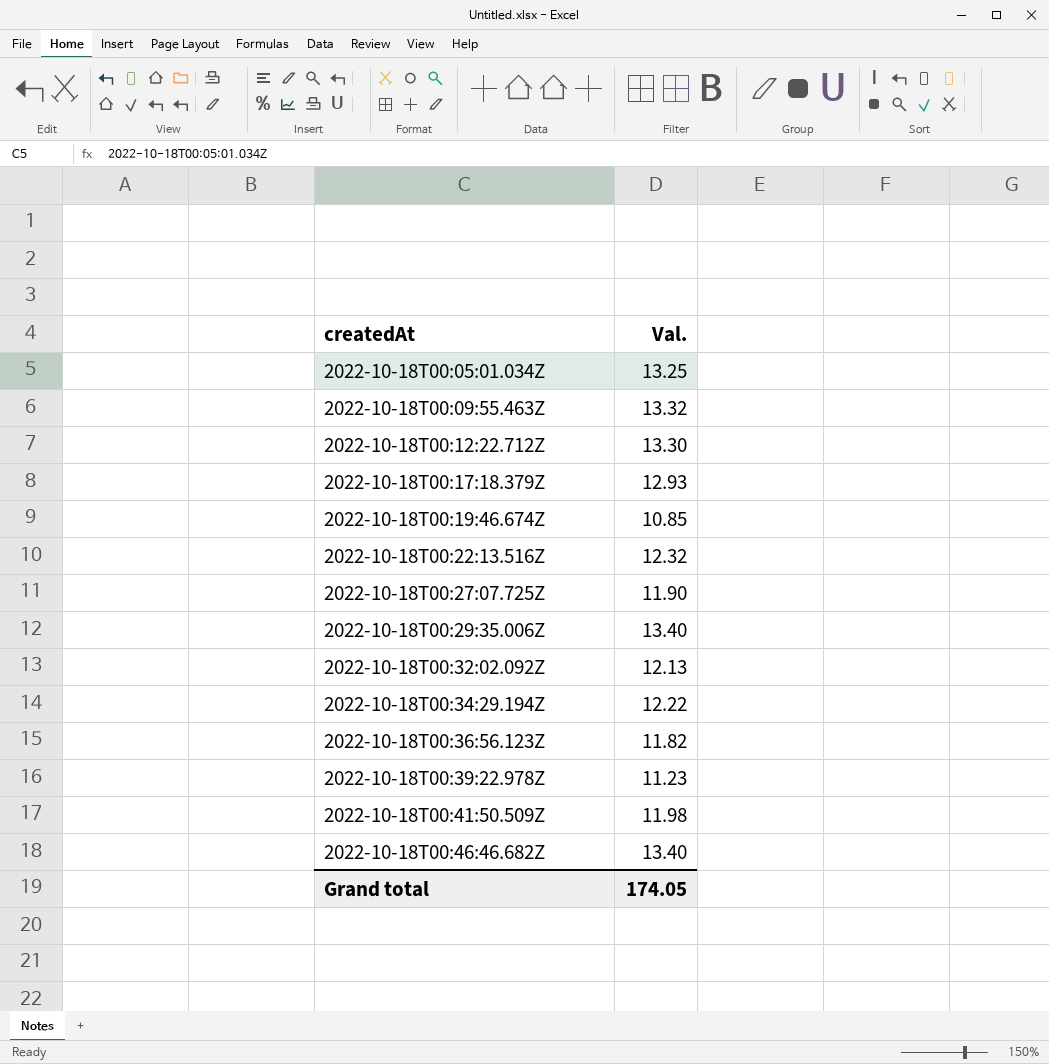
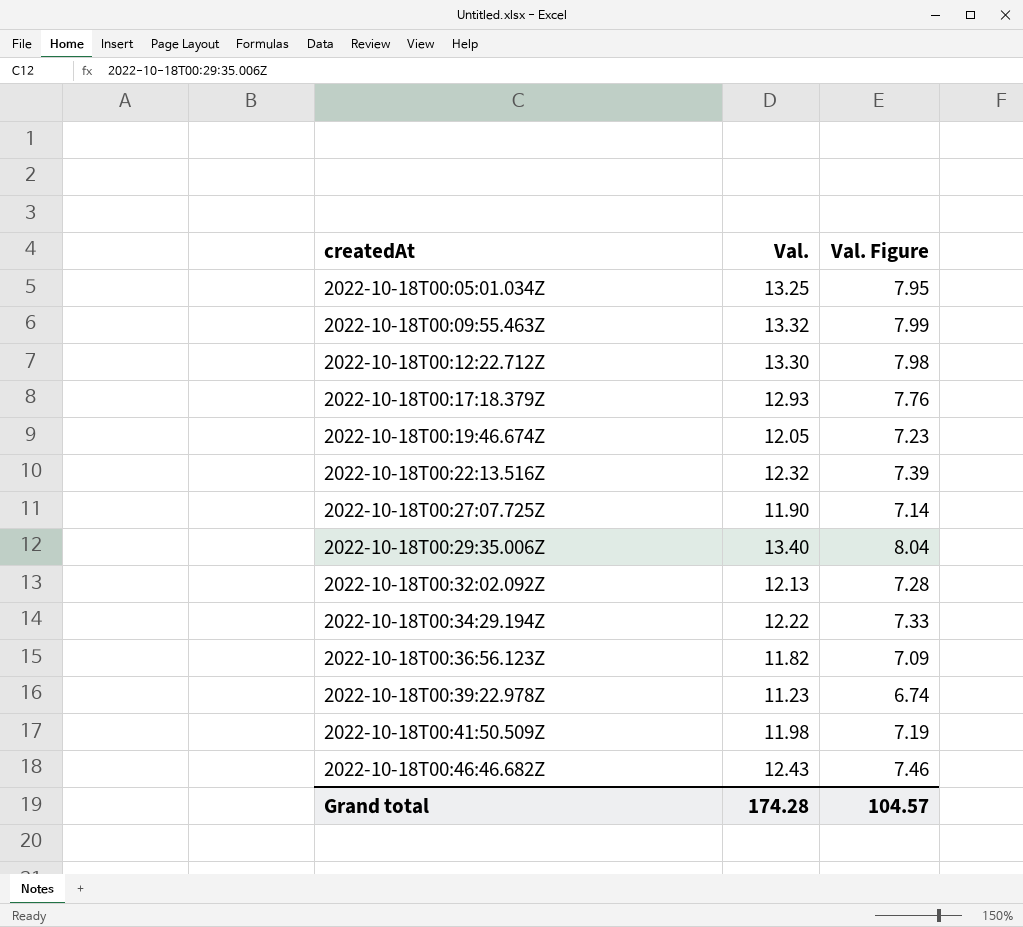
column Val. Figure | formula: none -> [Val.] * 0.6
2022-10-18T00:19:46.674Z | Val.: 10.85 -> 12.05
2022-10-18T00:46:46.682Z | Val.: 13.40 -> 12.43
Grand total | Val.: 174.05 -> 174.28

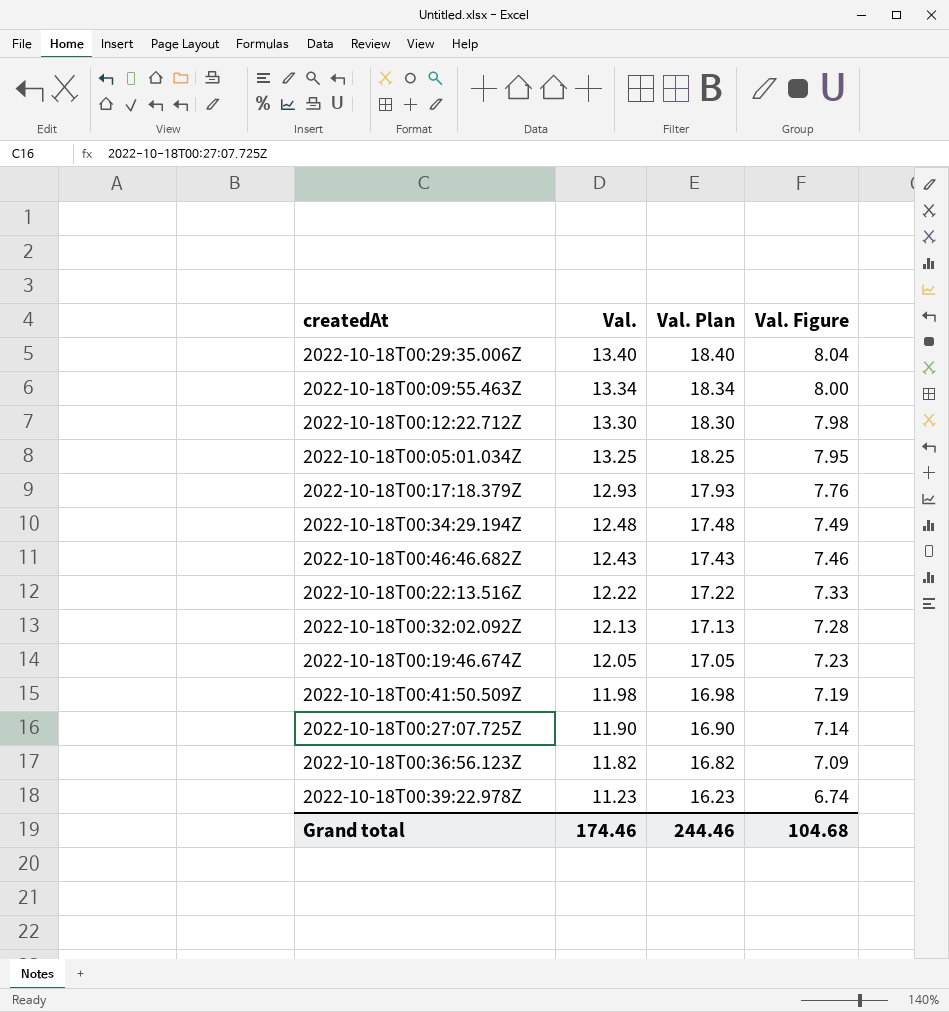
row order: createdAt ascending -> Val. descending
column Val. Plan | formula: none -> [Val.] + 5
2022-10-18T00:09:55.463Z | Val.: 13.32 -> 13.34
2022-10-18T00:09:55.463Z | Val. Figure: 7.99 -> 8.00
2022-10-18T00:34:29.194Z | Val.: 12.22 -> 12.48
2022-10-18T00:34:29.194Z | Val. Figure: 7.33 -> 7.49
2022-10-18T00:22:13.516Z | Val.: 12.32 -> 12.22
2022-10-18T00:22:13.516Z | Val. Figure: 7.39 -> 7.33
Grand total | Val.: 174.28 -> 174.46
Grand total | Val. Figure: 104.57 -> 104.68

